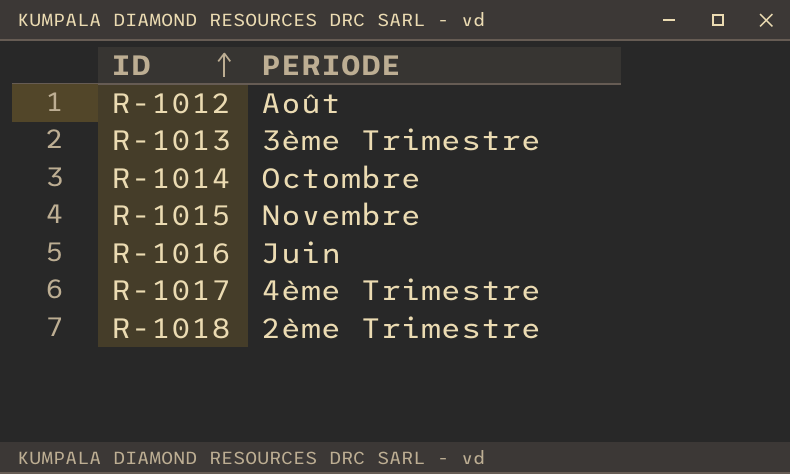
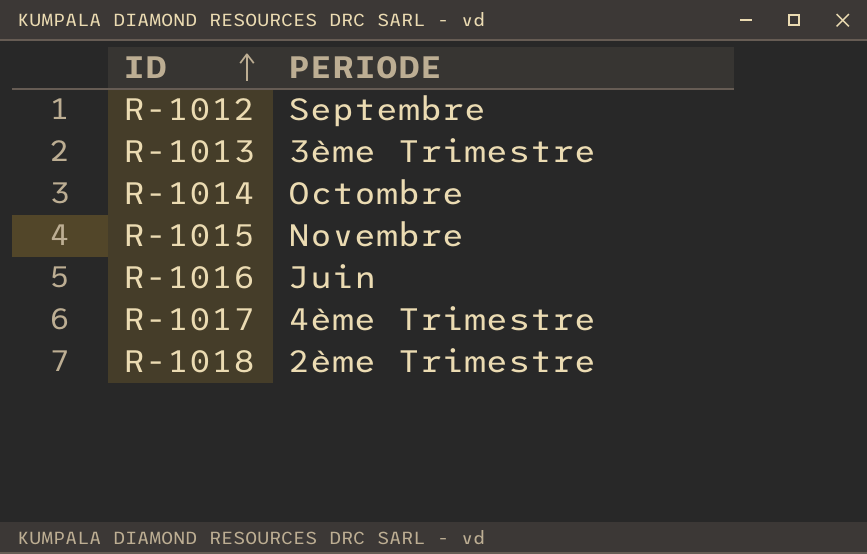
R-1012 | PERIODE: Août -> Septembre

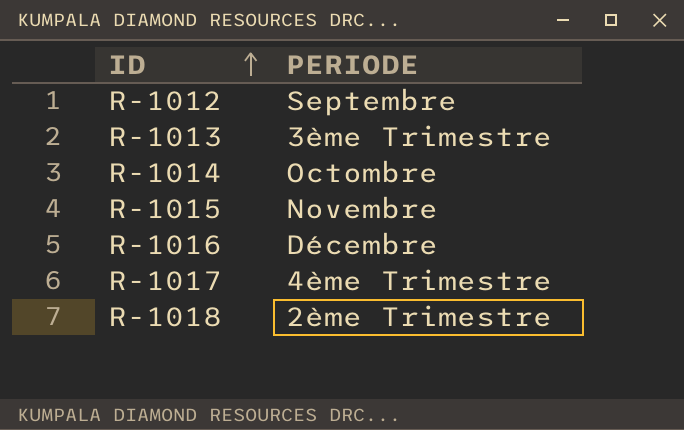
R-1016 | PERIODE: Juin -> Décembre

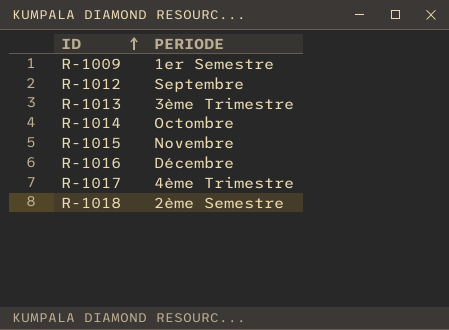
row R-1009: none -> 1er Semestre
R-1018 | PERIODE: 2ème Trimestre -> 2ème Semestre

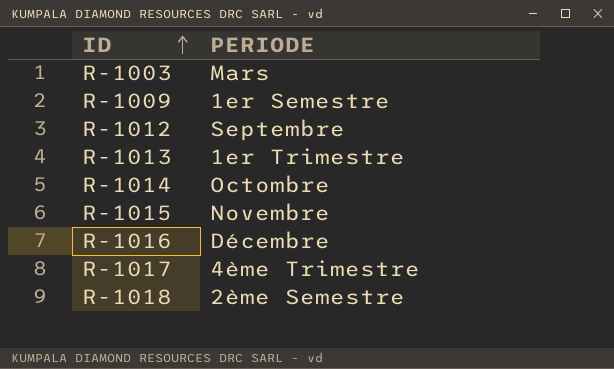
row R-1003: none -> Mars
R-1013 | PERIODE: 3ème Trimestre -> 1er Trimestre

